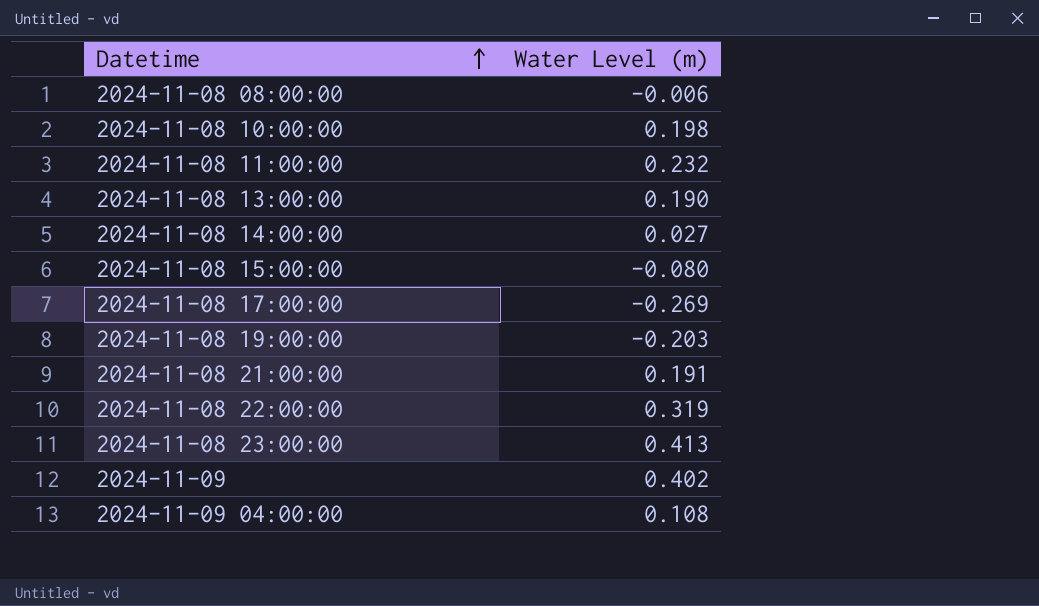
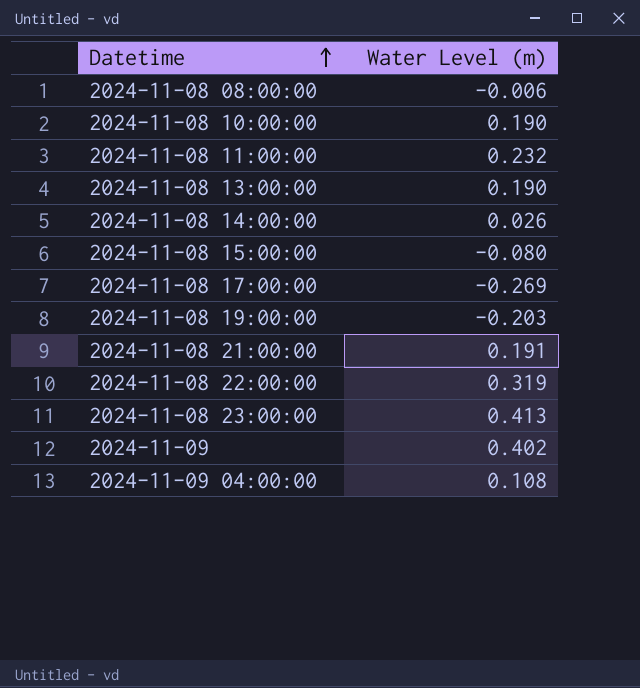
2024-11-08 10:00:00 | Water Level (m): 0.198 -> 0.190
2024-11-08 14:00:00 | Water Level (m): 0.027 -> 0.026

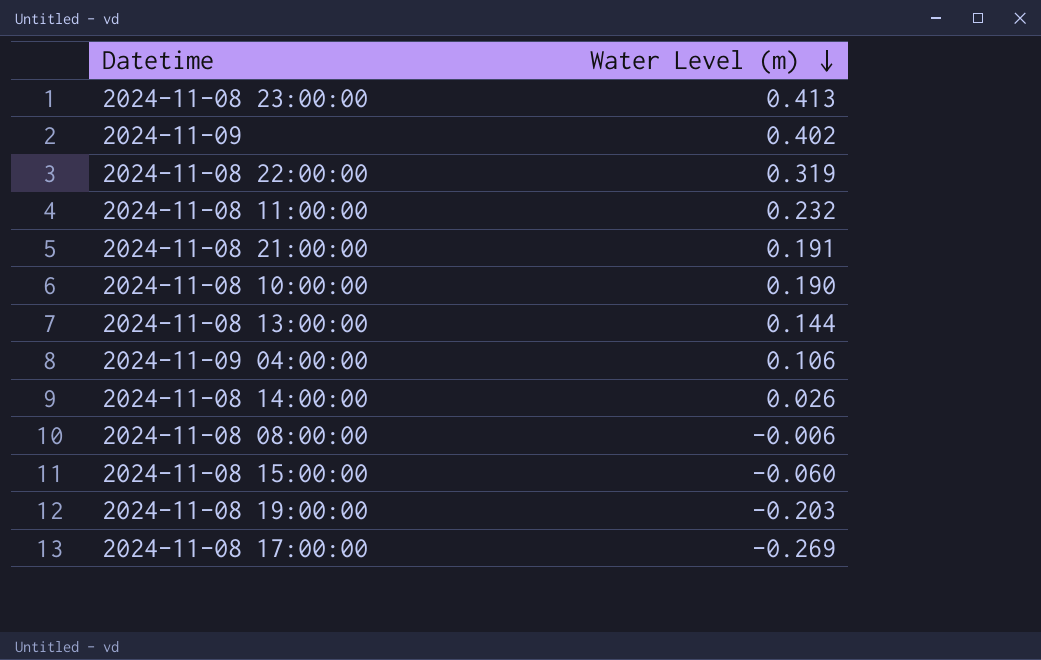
row order: Datetime ascending -> Water Level (m) descending
2024-11-08 13:00:00 | Water Level (m): 0.190 -> 0.144
2024-11-09 04:00:00 | Water Level (m): 0.108 -> 0.106
2024-11-08 15:00:00 | Water Level (m): -0.080 -> -0.060

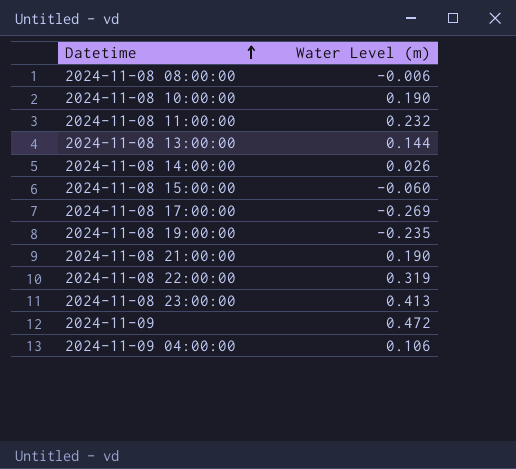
row order: Water Level (m) descending -> Datetime ascending
2024-11-08 19:00:00 | Water Level (m): -0.203 -> -0.235
2024-11-08 21:00:00 | Water Level (m): 0.191 -> 0.190
2024-11-09 | Water Level (m): 0.402 -> 0.472

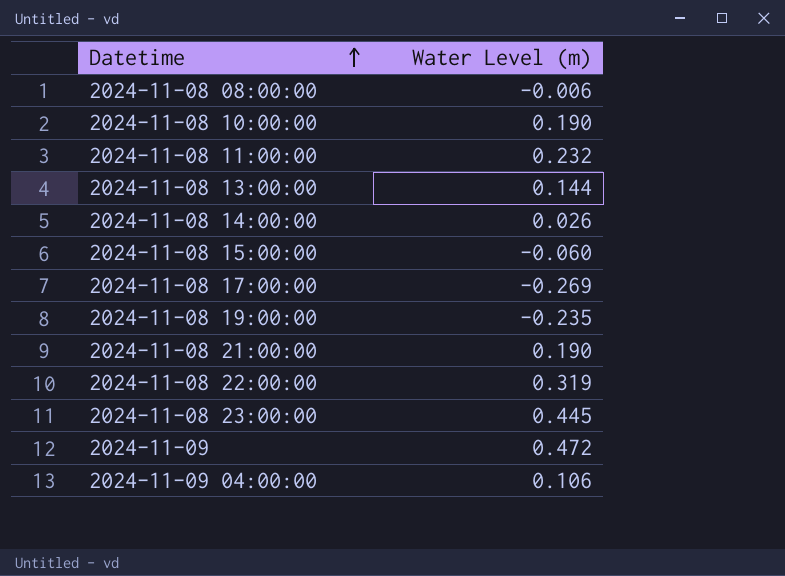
2024-11-08 23:00:00 | Water Level (m): 0.413 -> 0.445

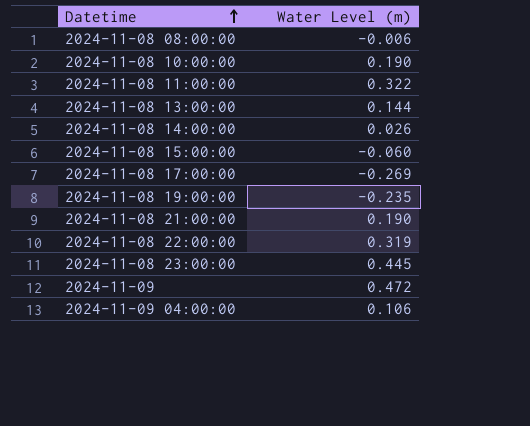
2024-11-08 11:00:00 | Water Level (m): 0.232 -> 0.322

